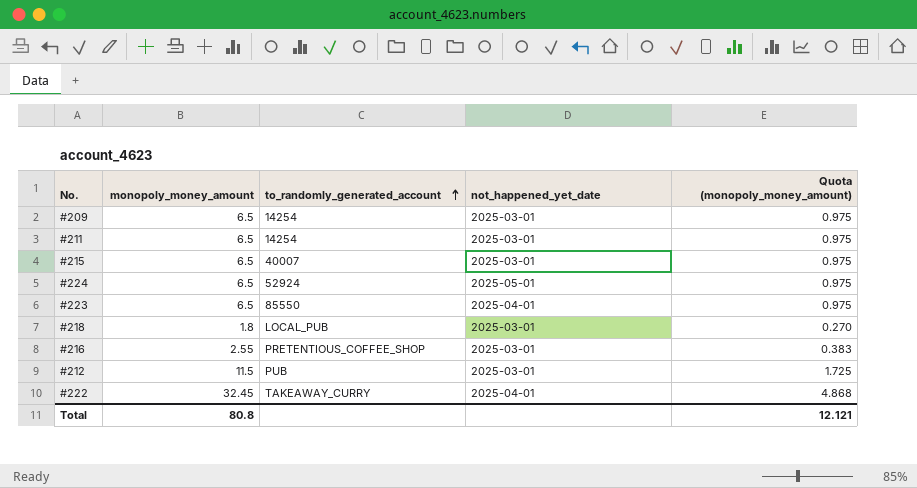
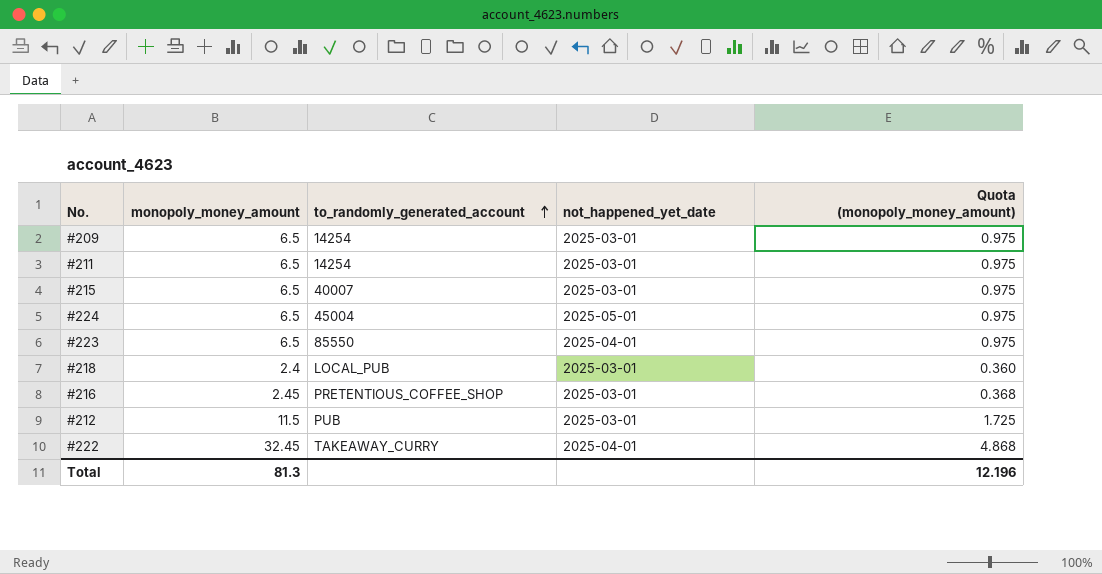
#224 | to_randomly_generated_account: 52924 -> 45004
#218 | monopoly_money_amount: 1.8 -> 2.4
#218 | Quota (monopoly_money_amount): 0.270 -> 0.360
#216 | monopoly_money_amount: 2.55 -> 2.45
#216 | Quota (monopoly_money_amount): 0.383 -> 0.368
Total | monopoly_money_amount: 80.8 -> 81.3
Total | Quota (monopoly_money_amount): 12.121 -> 12.196

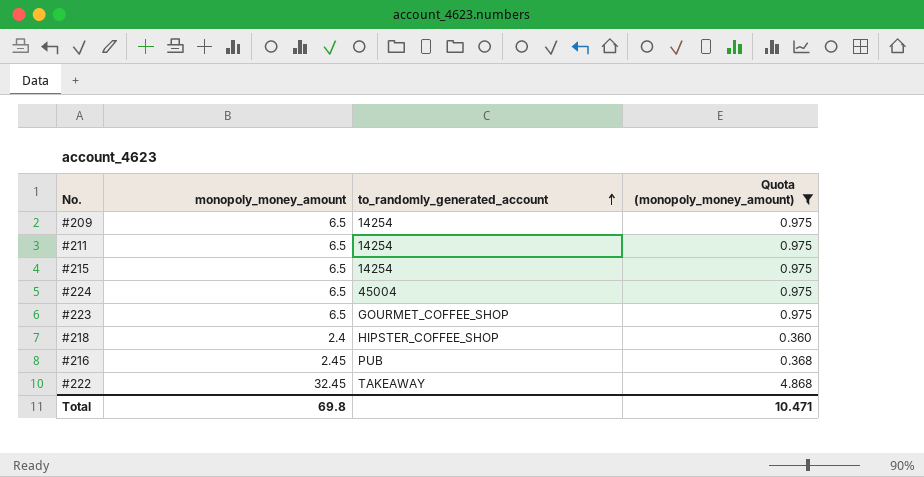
filter: none -> Quota (monopoly_money_amount) != 1.725
column not_happened_yet_date | position: 4 -> none
#215 | to_randomly_generated_account: 40007 -> 14254
#223 | to_randomly_generated_account: 85550 -> GOURMET_COFFEE_SHOP
#218 | to_randomly_generated_account: LOCAL_PUB -> HIPSTER_COFFEE_SHOP
#216 | to_randomly_generated_account: PRETENTIOUS_COFFEE_SHOP -> PUB
#222 | to_randomly_generated_account: TAKEAWAY_CURRY -> TAKEAWAY
Total | monopoly_money_amount: 81.3 -> 69.8
Total | Quota (monopoly_money_amount): 12.196 -> 10.471

